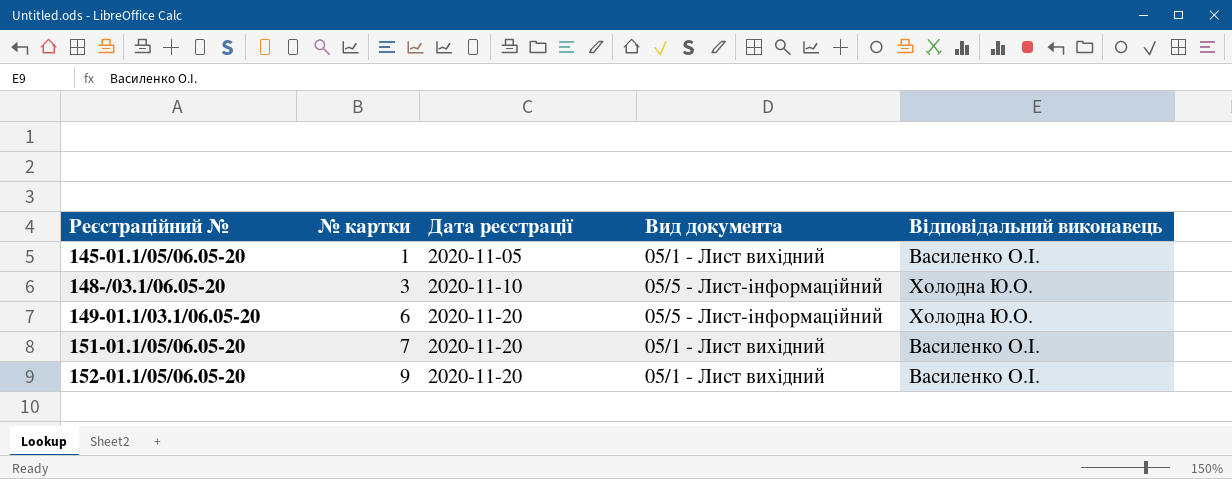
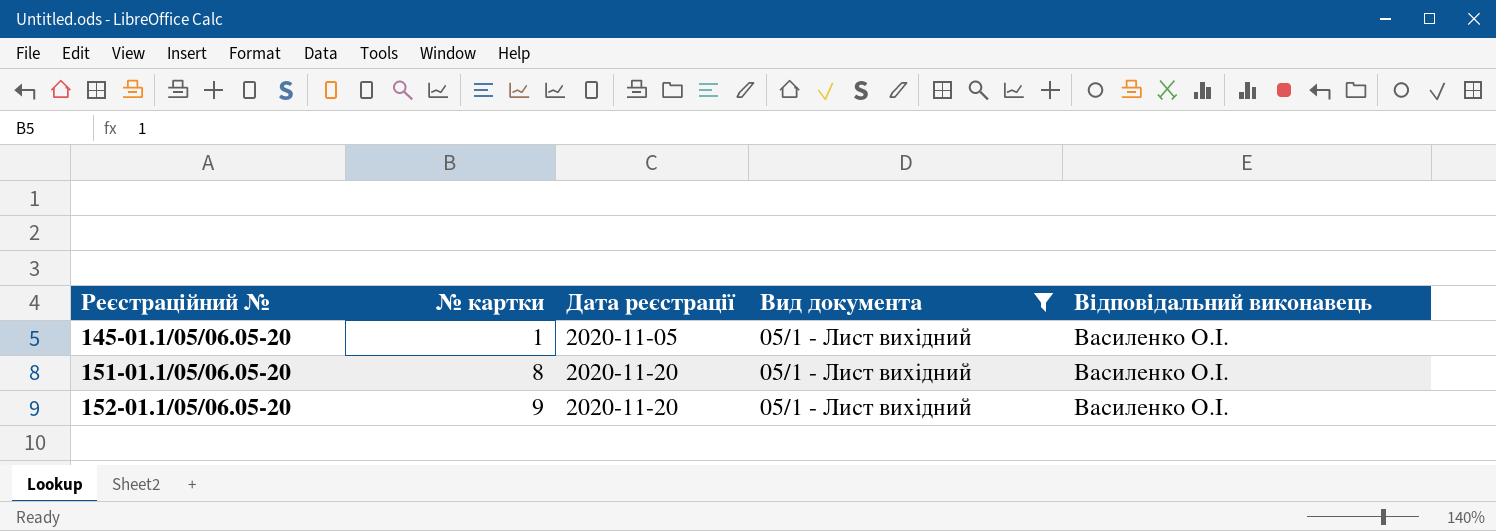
filter: none -> Вид документа = 05/1 - Лист вихідний
151-01.1/05/06.05-20 | № картки: 7 -> 8

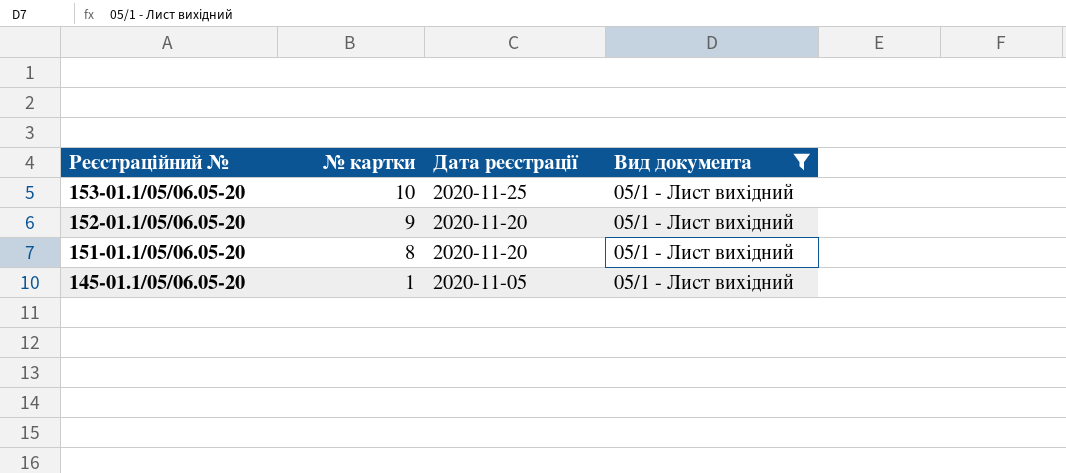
row order: Рeєстраційний № ascending -> Рeєстраційний № descending
column Відповідальний виконавець | position: 5 -> none
row 153-01.1/05/06.05-20: none -> 10 | 2020-11-25 | 05/1 - Лист вихідний

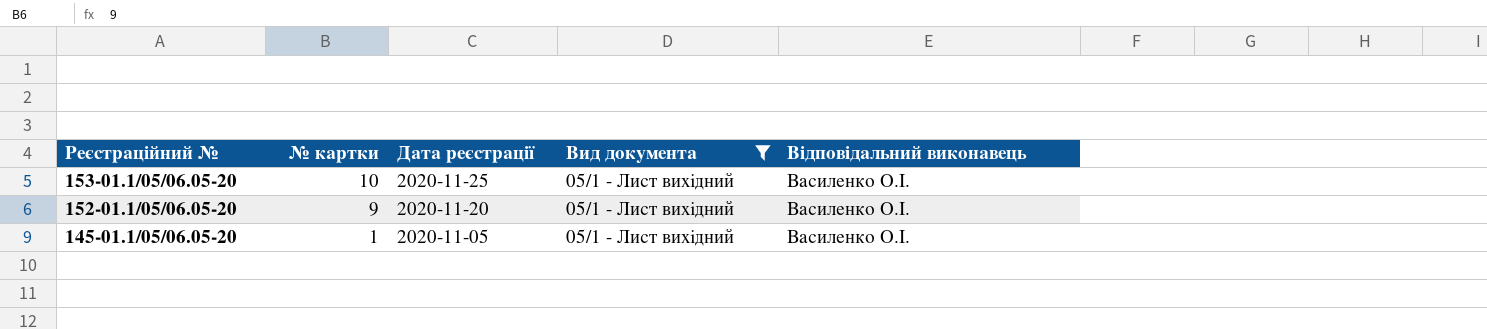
column Відповідальний виконавець | position: none -> 5
row 151-01.1/05/06.05-20: 8 | 2020-11-20 | 05/1 - Лист вихідний -> none

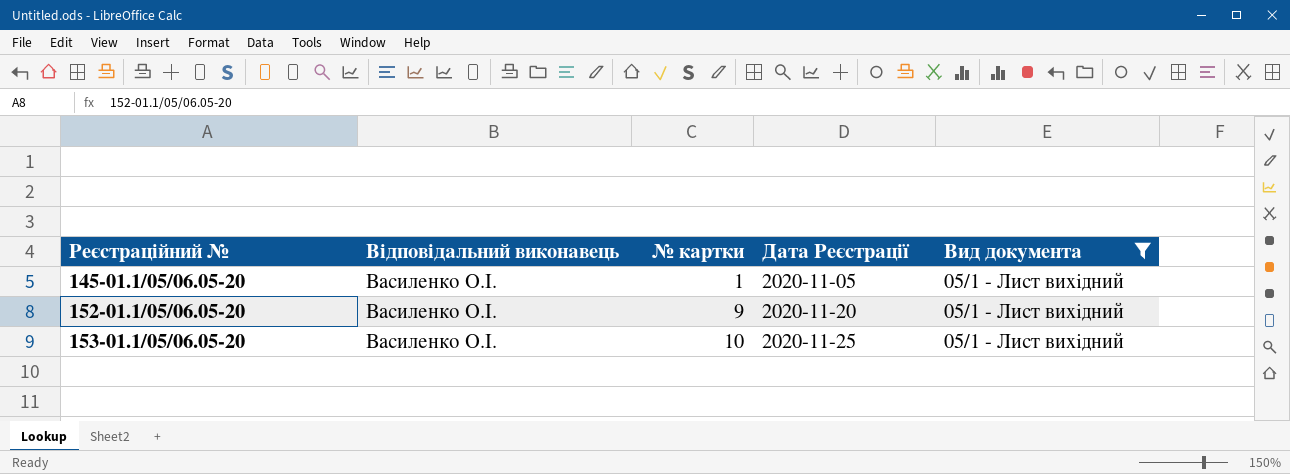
row order: Рeєстраційний № descending -> Рeєстраційний № ascending
column Відповідальний виконавець | position: 5 -> 2
column name: Дата реєстрацiї -> Дата Реєстрацiї

